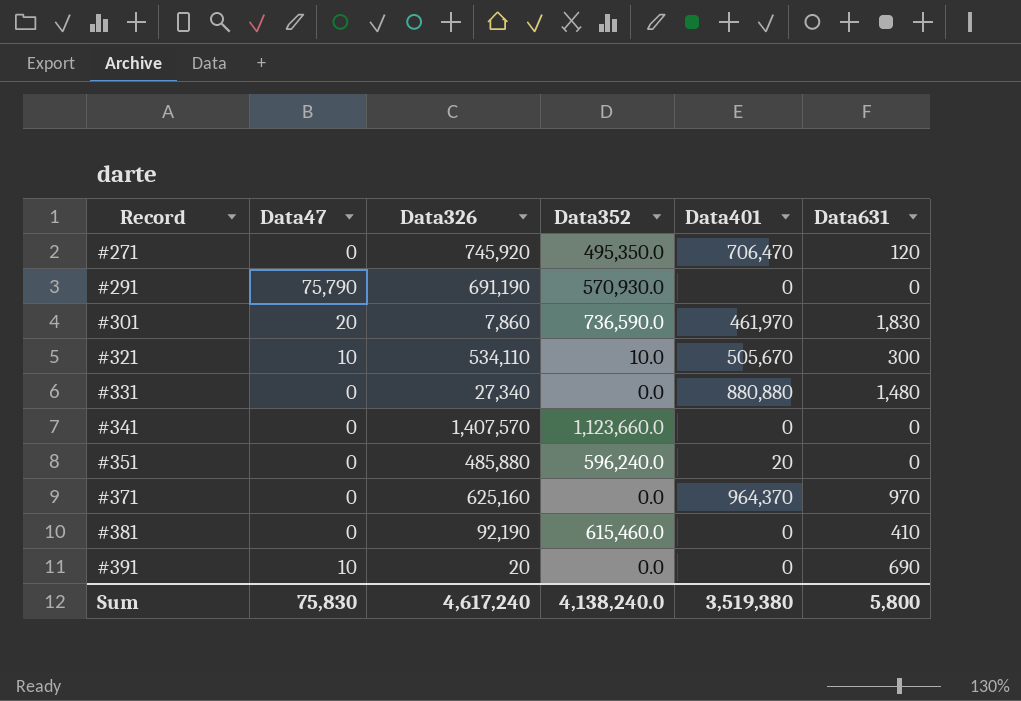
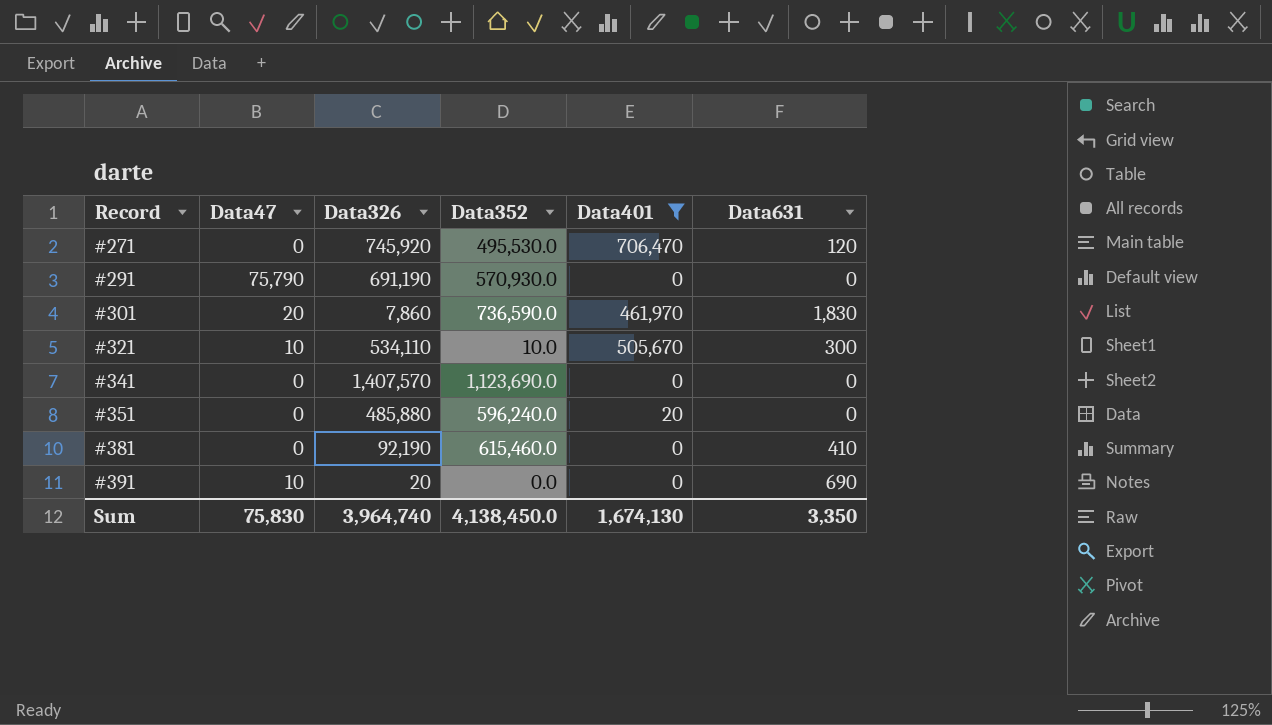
filter: none -> Data401 <= 706,470
#271 | Data352: 495,350.0 -> 495,530.0
#341 | Data352: 1,123,660.0 -> 1,123,690.0
Sum | Data326: 4,617,240 -> 3,964,740
Sum | Data352: 4,138,240.0 -> 4,138,450.0
Sum | Data401: 3,519,380 -> 1,674,130
Sum | Data631: 5,800 -> 3,350

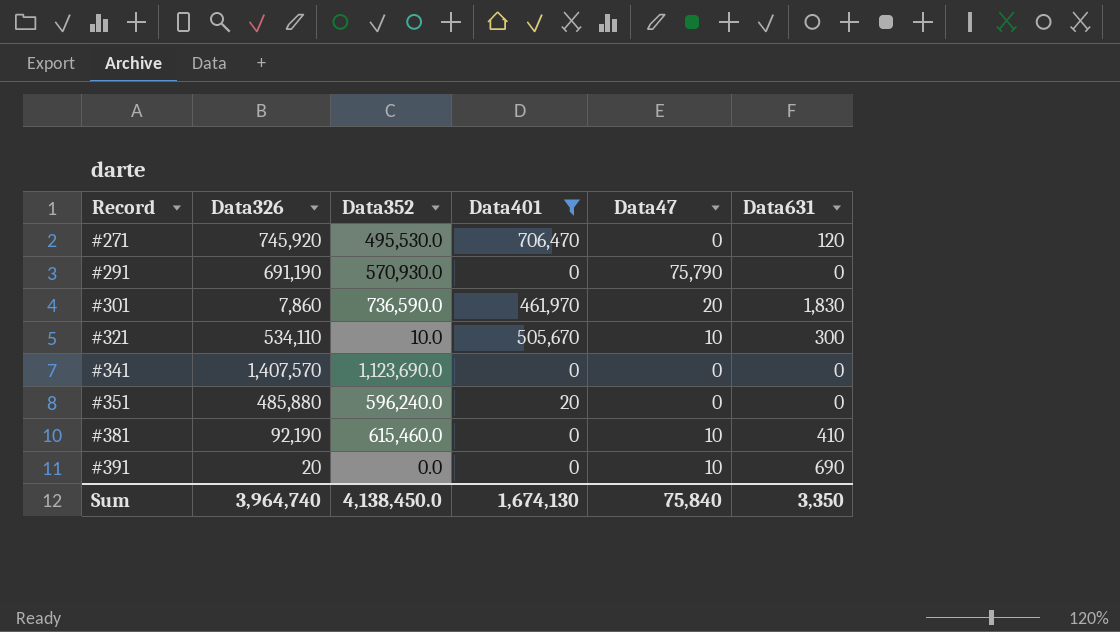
column Data47 | position: 2 -> 5
#381 | Data47: 0 -> 10
Sum | Data47: 75,830 -> 75,840

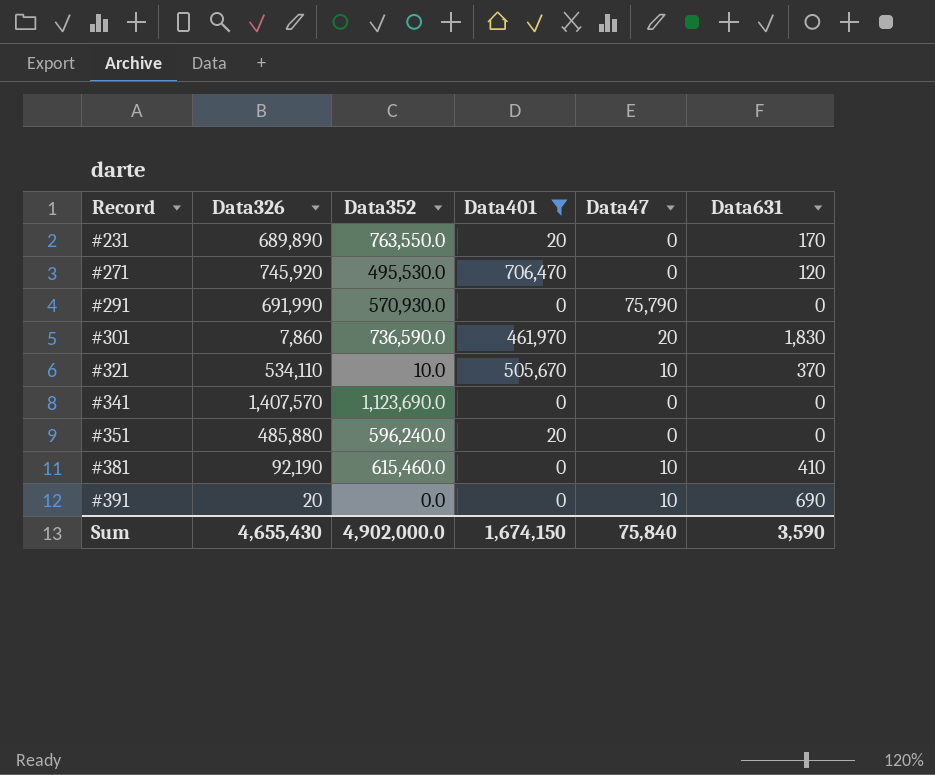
row #231: none -> 689,890 | 763,550.0 | 20 | 0 | 170
#291 | Data326: 691,190 -> 691,990
#321 | Data631: 300 -> 370
Sum | Data326: 3,964,740 -> 4,655,430
Sum | Data352: 4,138,450.0 -> 4,902,000.0
Sum | Data401: 1,674,130 -> 1,674,150
Sum | Data631: 3,350 -> 3,590

